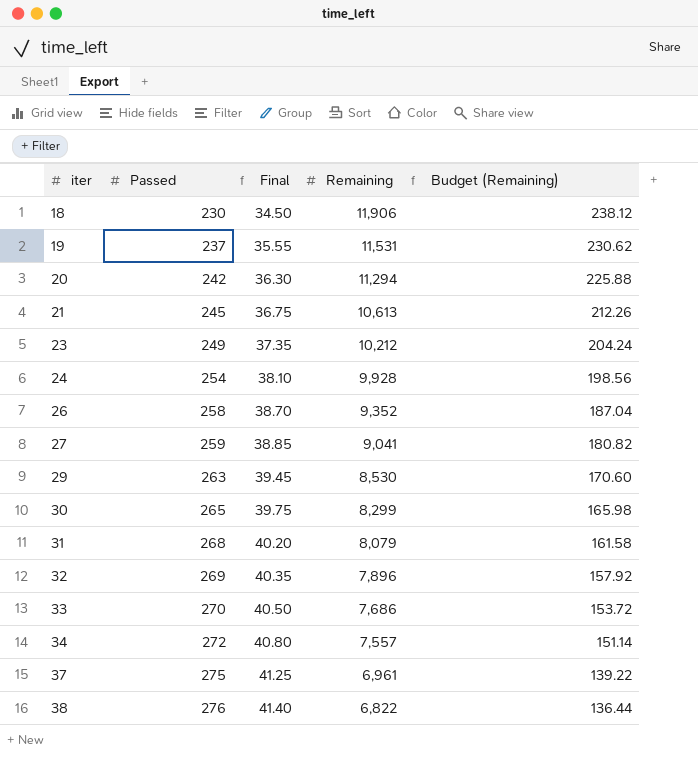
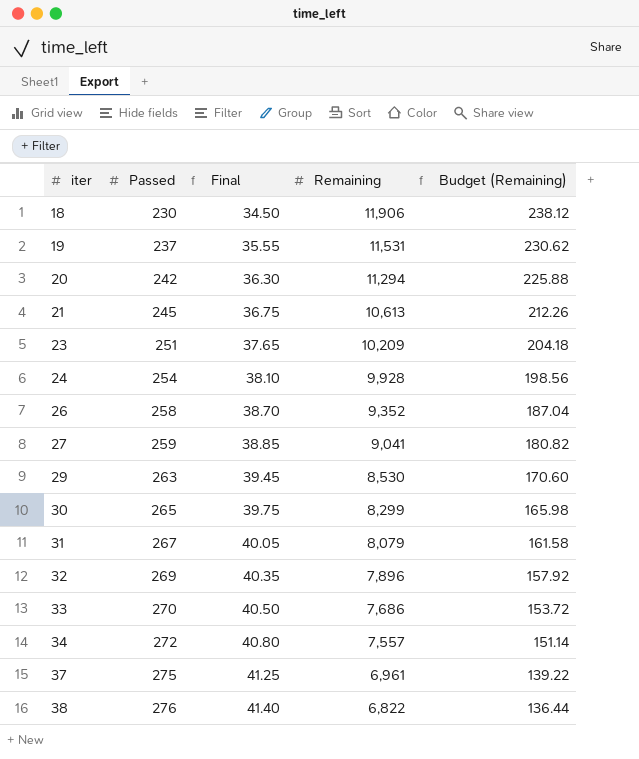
23 | Passed: 249 -> 251
23 | Final: 37.35 -> 37.65
23 | Remaining: 10,212 -> 10,209
23 | Budget (Remaining): 204.24 -> 204.18
31 | Passed: 268 -> 267
31 | Final: 40.20 -> 40.05

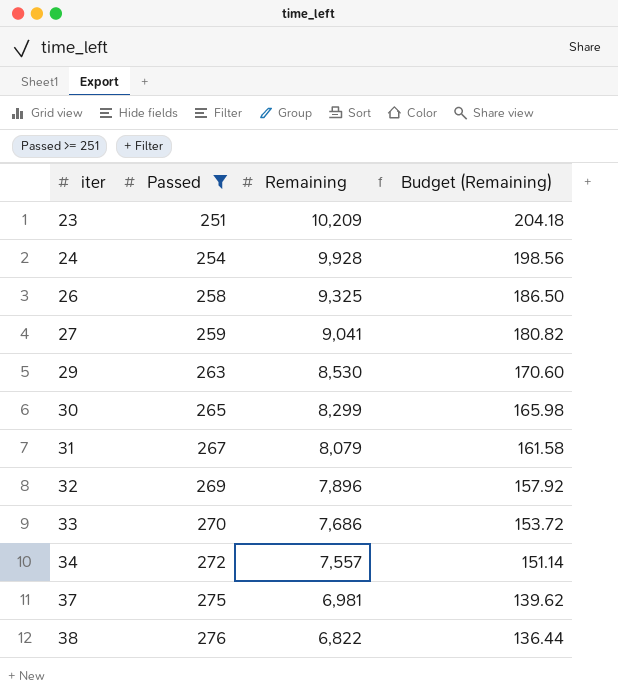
filter: none -> Passed >= 251
column Final | formula: [Passed] * 0.15 -> none
26 | Remaining: 9,352 -> 9,325
26 | Budget (Remaining): 187.04 -> 186.50
37 | Remaining: 6,961 -> 6,981
37 | Budget (Remaining): 139.22 -> 139.62

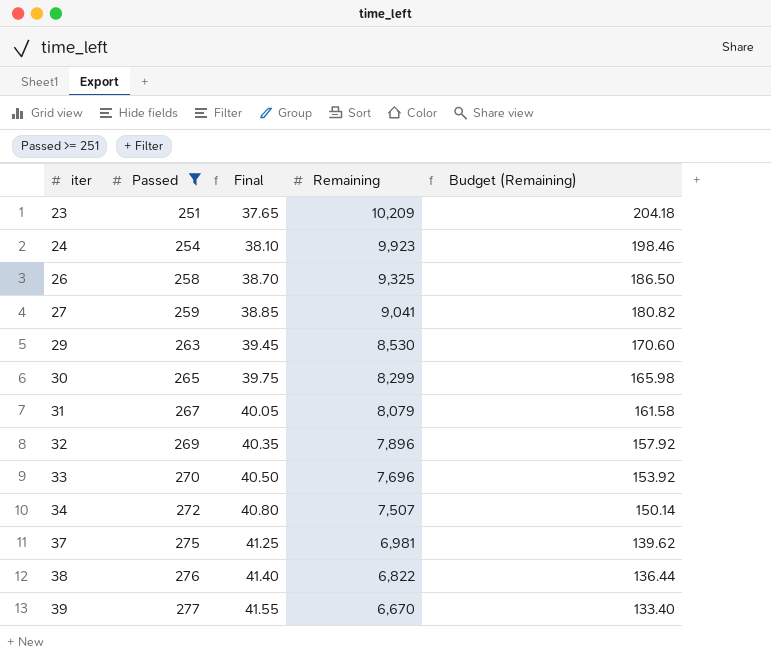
column Final | formula: none -> [Passed] * 0.15
24 | Remaining: 9,928 -> 9,923
24 | Budget (Remaining): 198.56 -> 198.46
33 | Remaining: 7,686 -> 7,696
33 | Budget (Remaining): 153.72 -> 153.92
34 | Remaining: 7,557 -> 7,507
34 | Budget (Remaining): 151.14 -> 150.14
row 39: none -> 277 | 41.55 | 6,670 | 133.40

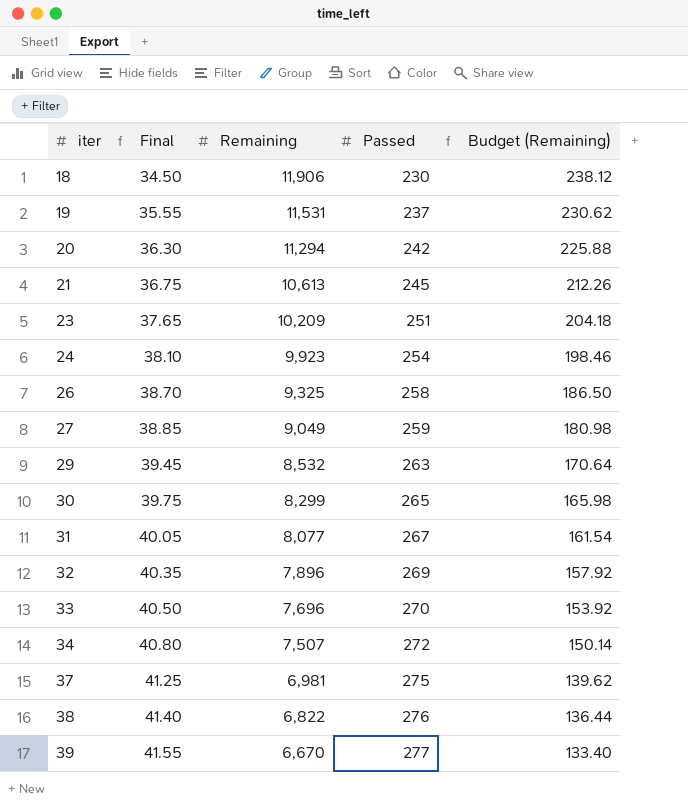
filter: Passed >= 251 -> none
column Passed | position: 2 -> 4
27 | Remaining: 9,041 -> 9,049
27 | Budget (Remaining): 180.82 -> 180.98
29 | Remaining: 8,530 -> 8,532
29 | Budget (Remaining): 170.60 -> 170.64
31 | Remaining: 8,079 -> 8,077
31 | Budget (Remaining): 161.58 -> 161.54

